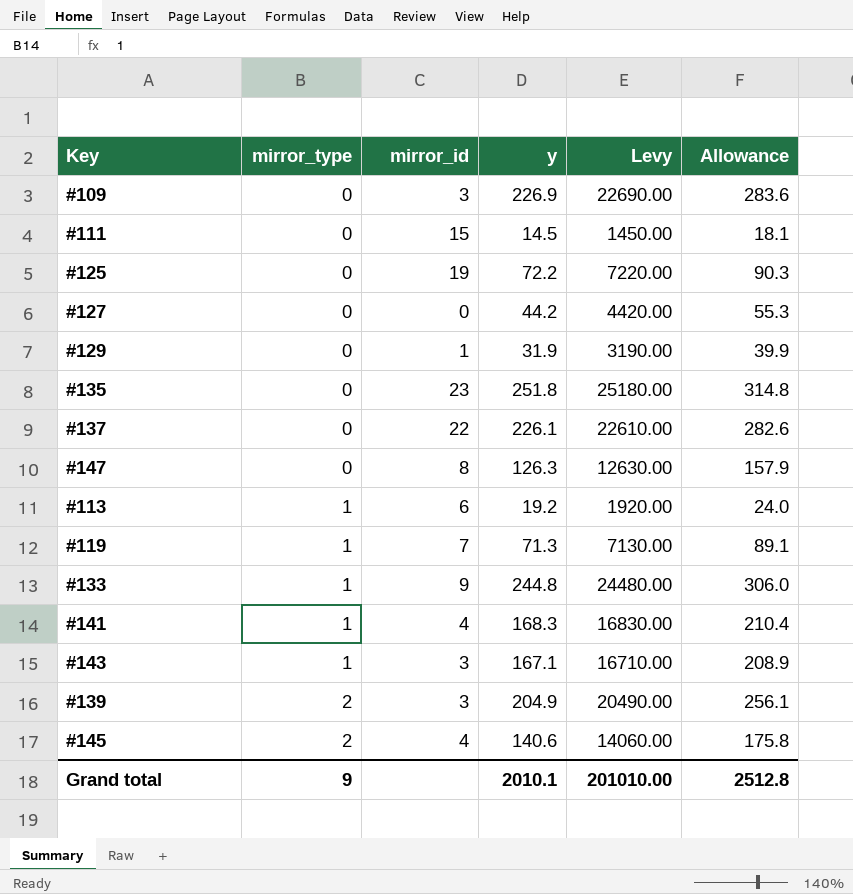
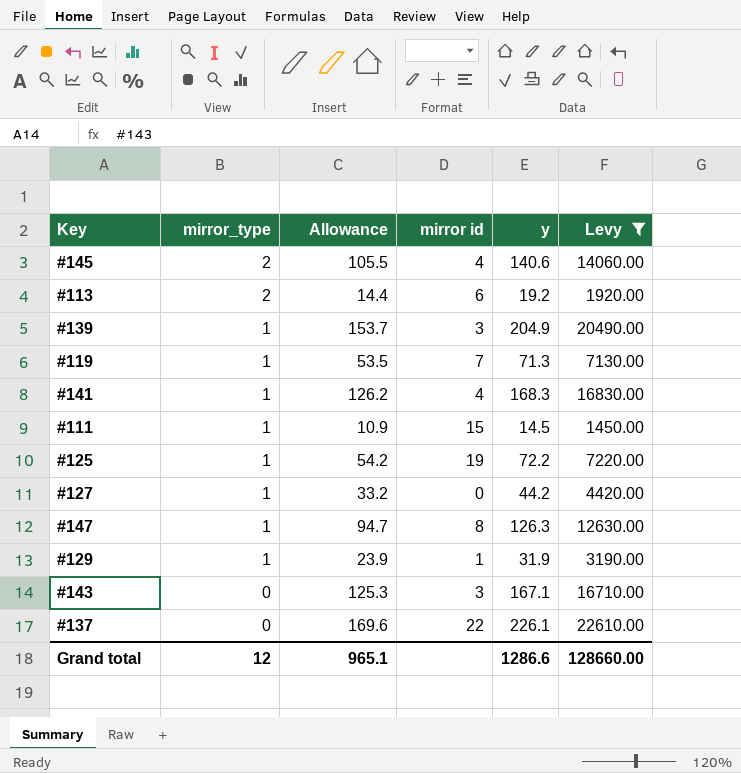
filter: none -> Levy <= 22610.00
row order: mirror_type ascending -> mirror_type descending
column Allowance | formula: [y] * 1.25 -> [y] * 0.75
column Allowance | position: 6 -> 3
column name: mirror_id -> mirror id
#113 | mirror_type: 1 -> 2
#139 | mirror_type: 2 -> 1
#111 | mirror_type: 0 -> 1
#125 | mirror_type: 0 -> 1
#127 | mirror_type: 0 -> 1
#147 | mirror_type: 0 -> 1
#129 | mirror_type: 0 -> 1
#143 | mirror_type: 1 -> 0
Grand total | mirror_type: 9 -> 12
Grand total | Allowance: 2512.8 -> 965.1
Grand total | y: 2010.1 -> 1286.6
Grand total | Levy: 201010.00 -> 128660.00

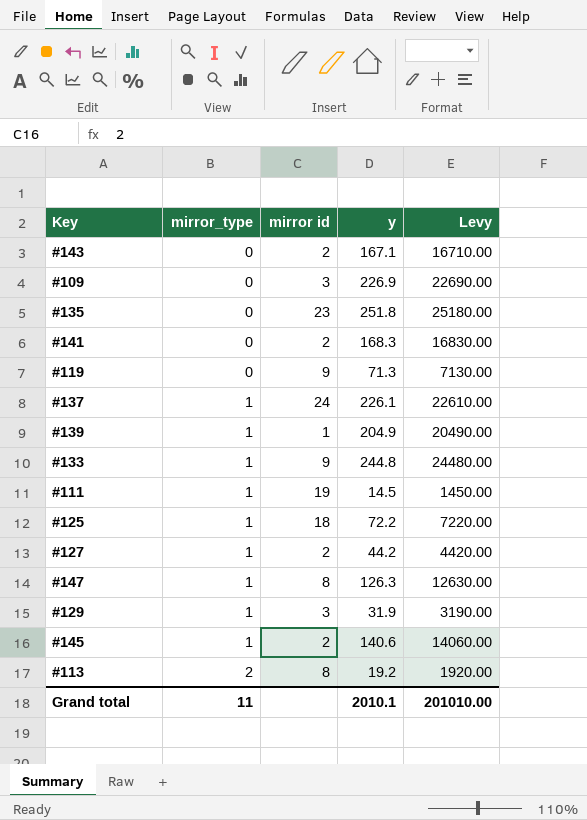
filter: Levy <= 22610.00 -> none
row order: mirror_type descending -> mirror_type ascending
column Allowance | formula: [y] * 0.75 -> none
#143 | mirror id: 3 -> 2
#141 | mirror_type: 1 -> 0
#141 | mirror id: 4 -> 2
#119 | mirror_type: 1 -> 0
#119 | mirror id: 7 -> 9
#137 | mirror_type: 0 -> 1
#137 | mirror id: 22 -> 24
#139 | mirror id: 3 -> 1
#111 | mirror id: 15 -> 19
#125 | mirror id: 19 -> 18
#127 | mirror id: 0 -> 2
#129 | mirror id: 1 -> 3
#145 | mirror_type: 2 -> 1
#145 | mirror id: 4 -> 2
#113 | mirror id: 6 -> 8
Grand total | mirror_type: 12 -> 11
Grand total | y: 1286.6 -> 2010.1
Grand total | Levy: 128660.00 -> 201010.00

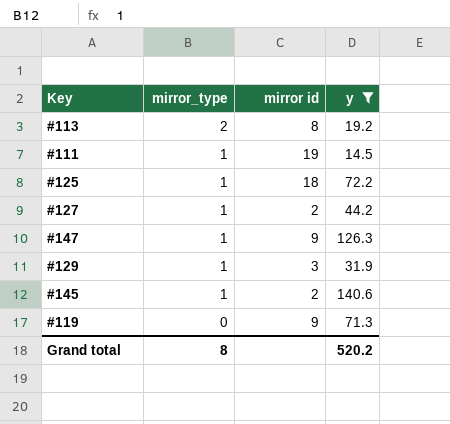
filter: none -> y <= 140.6
row order: mirror_type ascending -> mirror_type descending
column Levy | formula: [y] * 100 -> none
#147 | mirror id: 8 -> 9
Grand total | mirror_type: 11 -> 8
Grand total | y: 2010.1 -> 520.2

